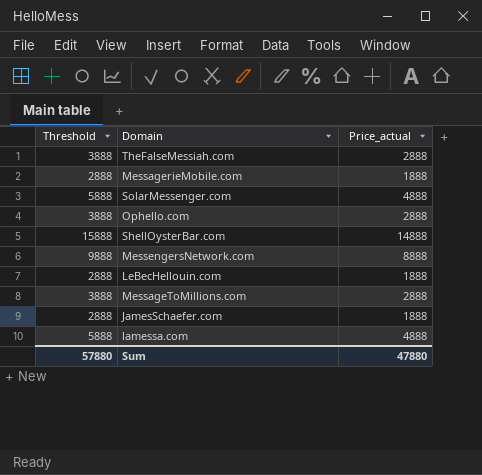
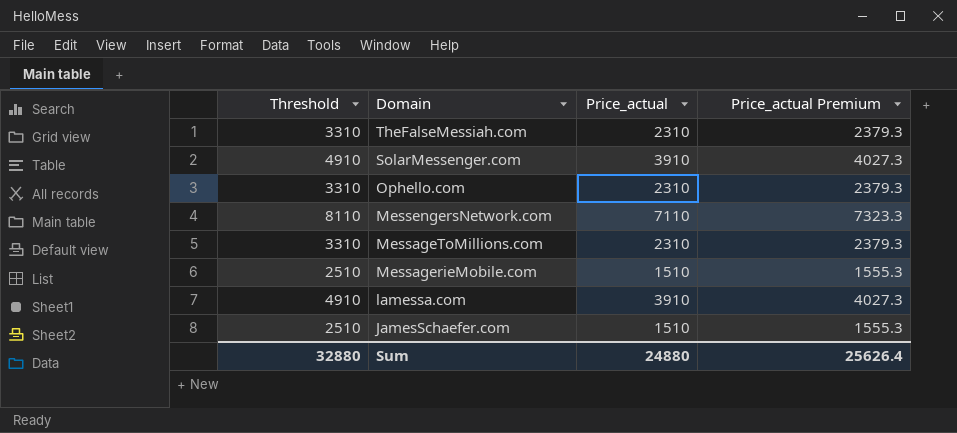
row order: none -> Domain descending
column Price_actual Premium | formula: none -> [Price_actual] * 1.03
row ShellOysterBar.com: 15888 | 14888 -> none
row LeBecHellouin.com: 2888 | 1888 -> none
TheFalseMessiah.com | Threshold: 3888 -> 3310
TheFalseMessiah.com | Price_actual: 2888 -> 2310
SolarMessenger.com | Threshold: 5888 -> 4910
SolarMessenger.com | Price_actual: 4888 -> 3910
Ophello.com | Threshold: 3888 -> 3310
Ophello.com | Price_actual: 2888 -> 2310
MessengersNetwork.com | Threshold: 9888 -> 8110
MessengersNetwork.com | Price_actual: 8888 -> 7110
MessageToMillions.com | Threshold: 3888 -> 3310
MessageToMillions.com | Price_actual: 2888 -> 2310
MessagerieMobile.com | Threshold: 2888 -> 2510
MessagerieMobile.com | Price_actual: 1888 -> 1510
lamessa.com | Threshold: 5888 -> 4910
lamessa.com | Price_actual: 4888 -> 3910
JamesSchaefer.com | Threshold: 2888 -> 2510
JamesSchaefer.com | Price_actual: 1888 -> 1510
Sum | Threshold: 57880 -> 32880
Sum | Price_actual: 47880 -> 24880

